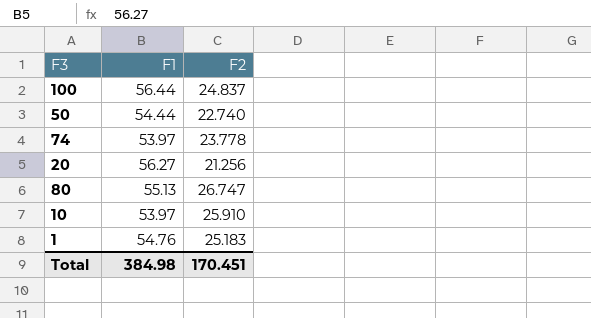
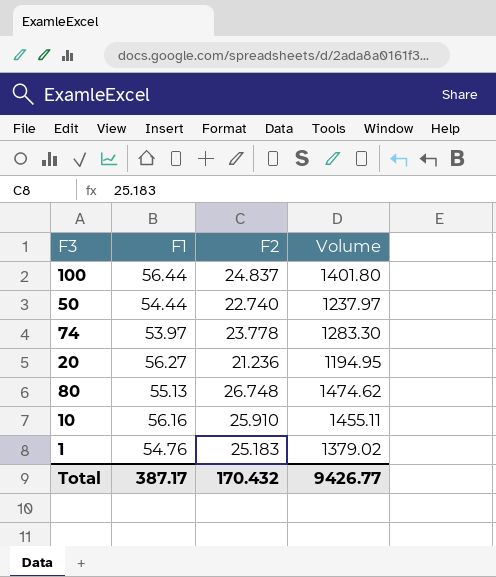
column Volume | formula: none -> [F1] * [F2]
20 | F2: 21.256 -> 21.236
80 | F2: 26.747 -> 26.748
10 | F1: 53.97 -> 56.16
Total | F1: 384.98 -> 387.17
Total | F2: 170.451 -> 170.432

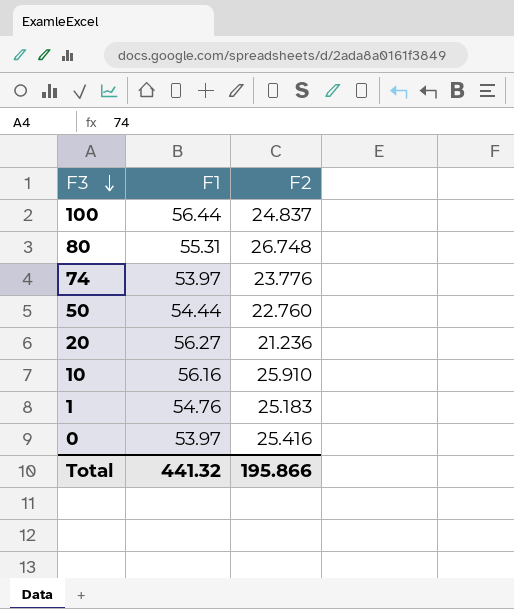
row order: none -> F3 descending
column Volume | formula: [F1] * [F2] -> none
80 | F1: 55.13 -> 55.31
74 | F2: 23.778 -> 23.776
50 | F2: 22.740 -> 22.760
row 0: none -> 53.97 | 25.416
Total | F1: 387.17 -> 441.32
Total | F2: 170.432 -> 195.866

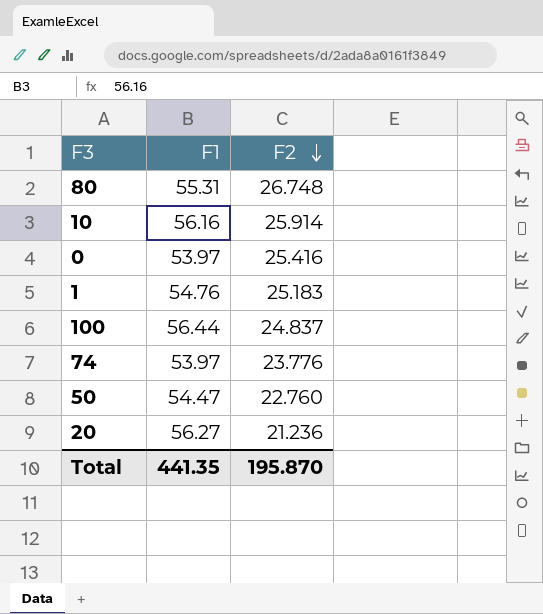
row order: F3 descending -> F2 descending
10 | F2: 25.910 -> 25.914
50 | F1: 54.44 -> 54.47
Total | F1: 441.32 -> 441.35
Total | F2: 195.866 -> 195.870

